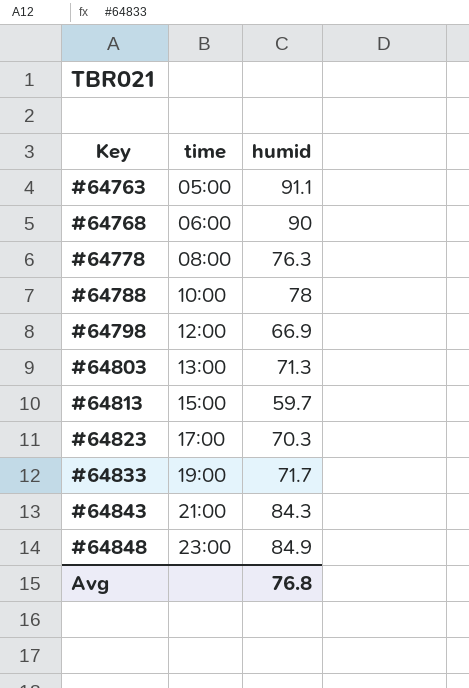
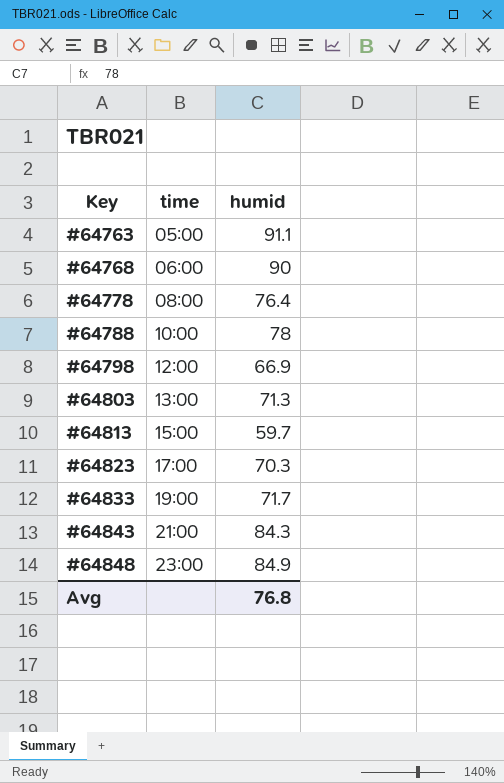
#64778 | humid: 76.3 -> 76.4

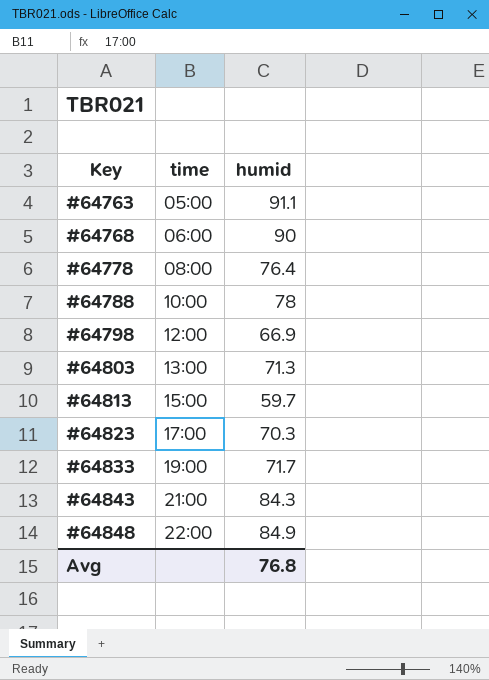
#64848 | time: 23:00 -> 22:00

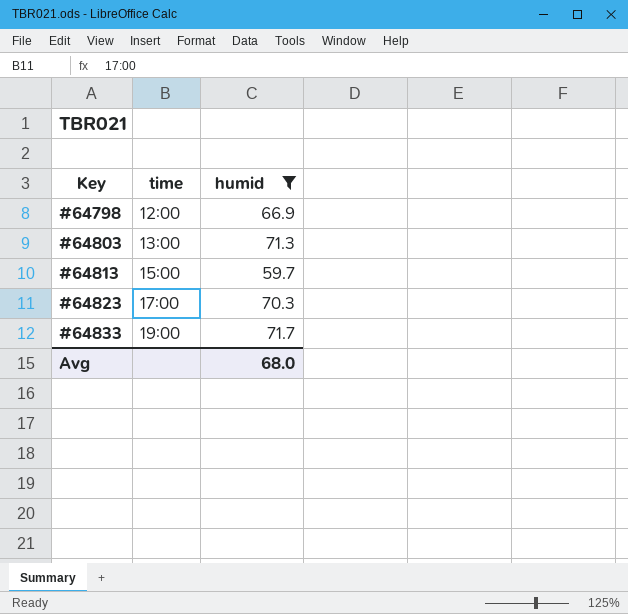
filter: none -> humid <= 71.7
Avg | humid: 76.8 -> 68.0

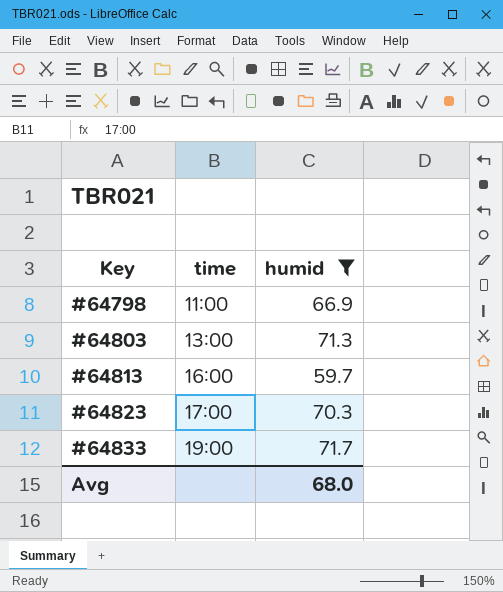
#64798 | time: 12:00 -> 11:00
#64813 | time: 15:00 -> 16:00

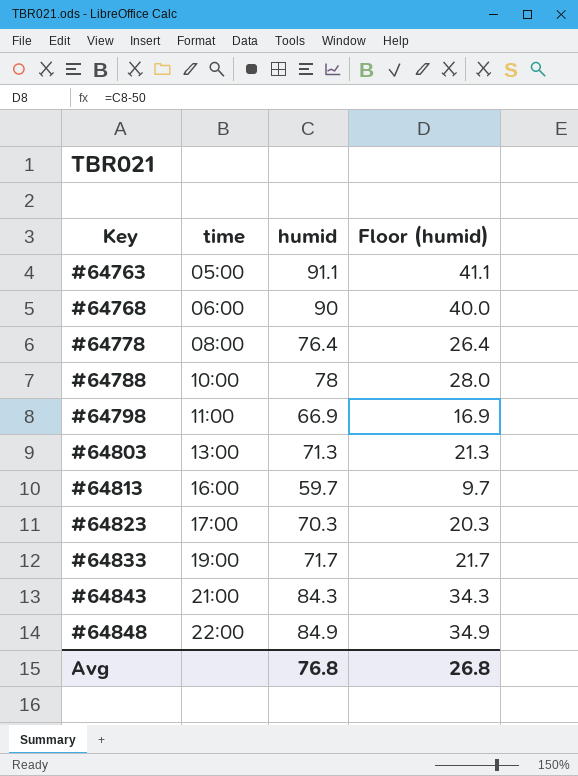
filter: humid <= 71.7 -> none
column Floor (humid) | formula: none -> [humid] - 50
Avg | humid: 68.0 -> 76.8

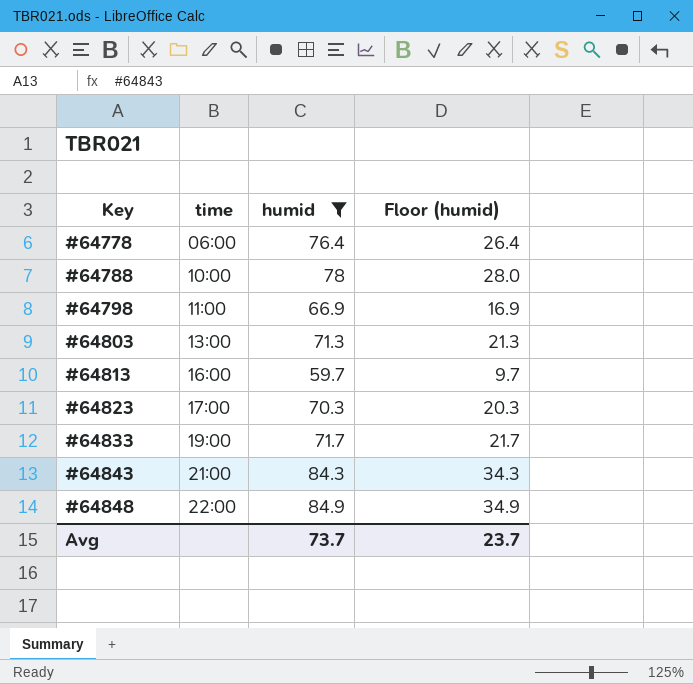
filter: none -> humid <= 84.9
#64778 | time: 08:00 -> 06:00
Avg | humid: 76.8 -> 73.7
Avg | Floor (humid): 26.8 -> 23.7

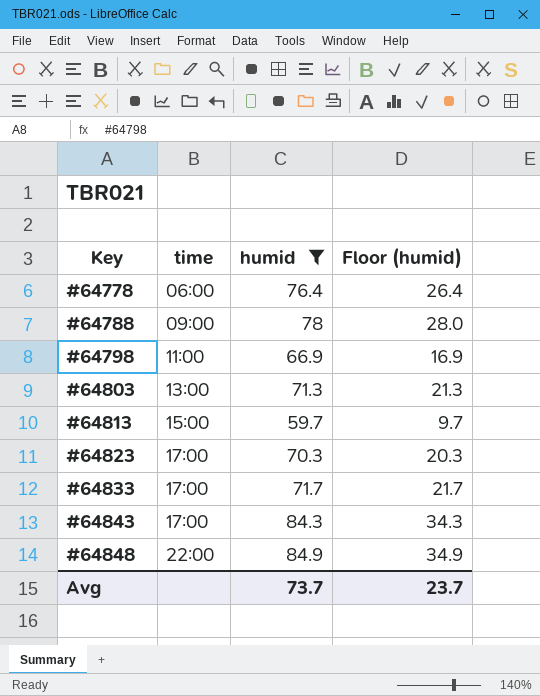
#64788 | time: 10:00 -> 09:00
#64813 | time: 16:00 -> 15:00
#64833 | time: 19:00 -> 17:00
#64843 | time: 21:00 -> 17:00

